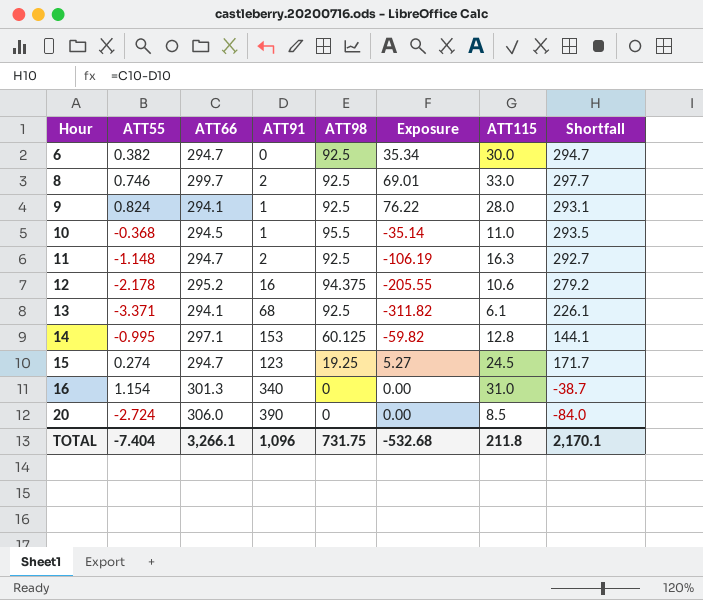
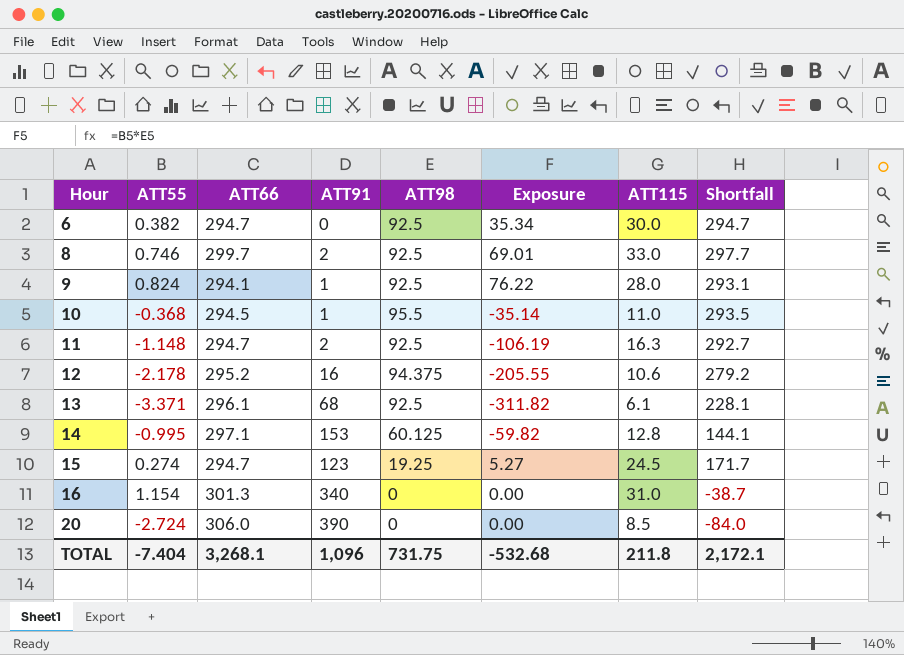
13 | ATT66: 294.1 -> 296.1
13 | Shortfall: 226.1 -> 228.1
TOTAL | ATT66: 3,266.1 -> 3,268.1
TOTAL | Shortfall: 2,170.1 -> 2,172.1

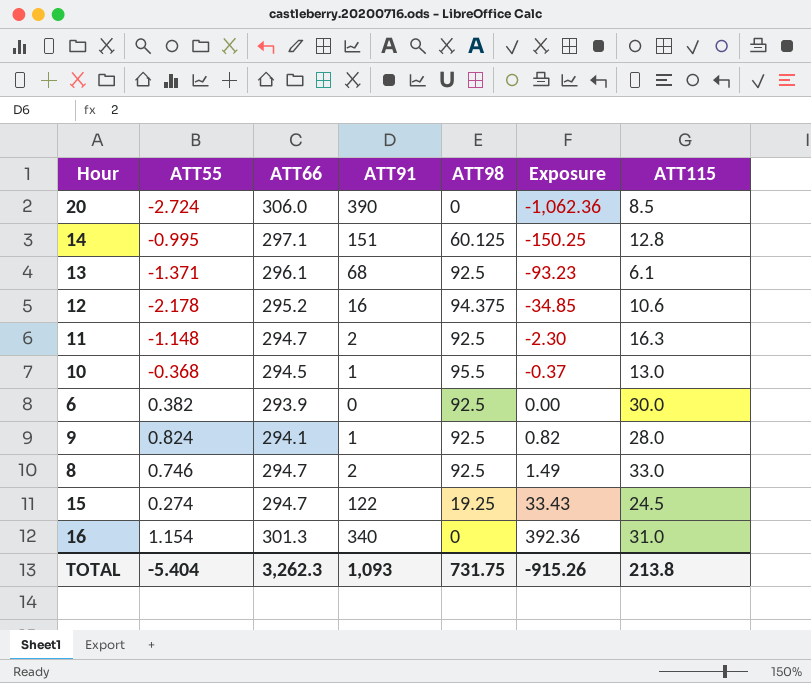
row order: Hour ascending -> Exposure ascending
column Shortfall | formula: [ATT66] - [ATT91] -> none
column Exposure | formula: [ATT55] * [ATT98] -> [ATT55] * [ATT91]
14 | ATT91: 153 -> 151
13 | ATT55: -3.371 -> -1.371
10 | ATT115: 11.0 -> 13.0
6 | ATT66: 294.7 -> 293.9
8 | ATT66: 299.7 -> 294.7
15 | ATT91: 123 -> 122
TOTAL | ATT55: -7.404 -> -5.404
TOTAL | ATT66: 3,268.1 -> 3,262.3
TOTAL | ATT91: 1,096 -> 1,093
TOTAL | Exposure: -532.68 -> -915.26
TOTAL | ATT115: 211.8 -> 213.8

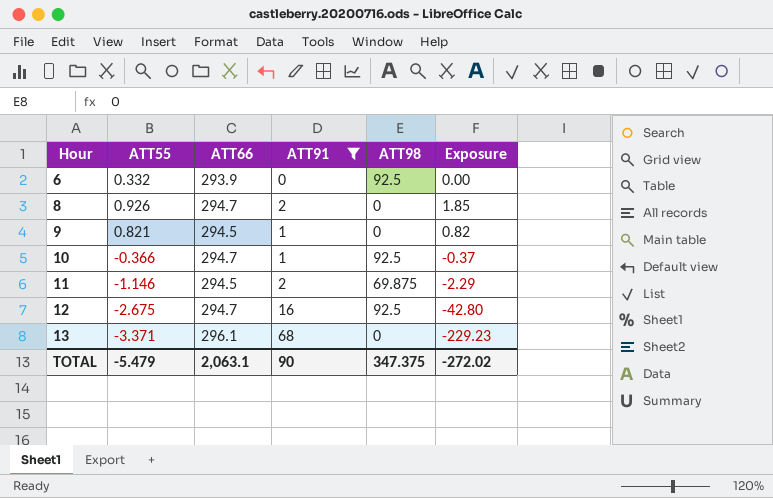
filter: none -> ATT91 <= 68
row order: Exposure ascending -> Hour ascending
column ATT115 | position: 7 -> none
6 | ATT55: 0.382 -> 0.332
8 | ATT55: 0.746 -> 0.926
8 | ATT98: 92.5 -> 0
8 | Exposure: 1.49 -> 1.85
9 | ATT55: 0.824 -> 0.821
9 | ATT66: 294.1 -> 294.5
9 | ATT98: 92.5 -> 0
10 | ATT55: -0.368 -> -0.366
10 | ATT66: 294.5 -> 294.7
10 | ATT98: 95.5 -> 92.5
11 | ATT55: -1.148 -> -1.146
11 | ATT66: 294.7 -> 294.5
11 | ATT98: 92.5 -> 69.875
11 | Exposure: -2.30 -> -2.29
12 | ATT55: -2.178 -> -2.675
12 | ATT66: 295.2 -> 294.7
12 | ATT98: 94.375 -> 92.5
12 | Exposure: -34.85 -> -42.80
13 | ATT55: -1.371 -> -3.371
13 | ATT98: 92.5 -> 0
13 | Exposure: -93.23 -> -229.23
TOTAL | ATT55: -5.404 -> -5.479
TOTAL | ATT66: 3,262.3 -> 2,063.1
TOTAL | ATT91: 1,093 -> 90
TOTAL | ATT98: 731.75 -> 347.375
TOTAL | Exposure: -915.26 -> -272.02

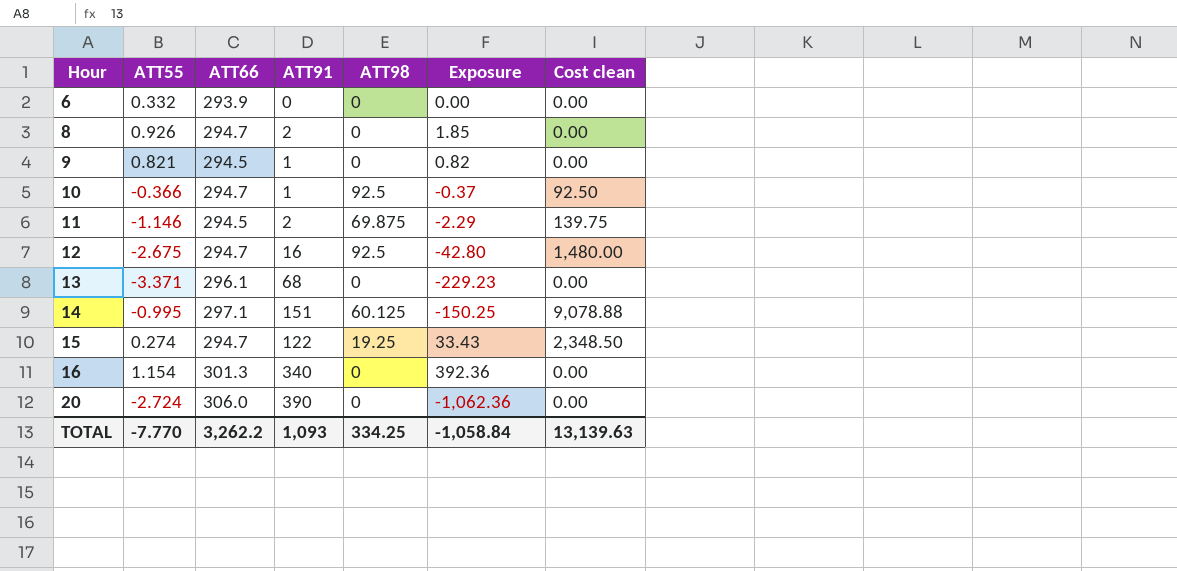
filter: ATT91 <= 68 -> none
column Cost clean | formula: none -> [ATT91] * [ATT98]
6 | ATT98: 92.5 -> 0
TOTAL | ATT55: -5.479 -> -7.770
TOTAL | ATT66: 2,063.1 -> 3,262.2
TOTAL | ATT91: 90 -> 1,093
TOTAL | ATT98: 347.375 -> 334.25
TOTAL | Exposure: -272.02 -> -1,058.84

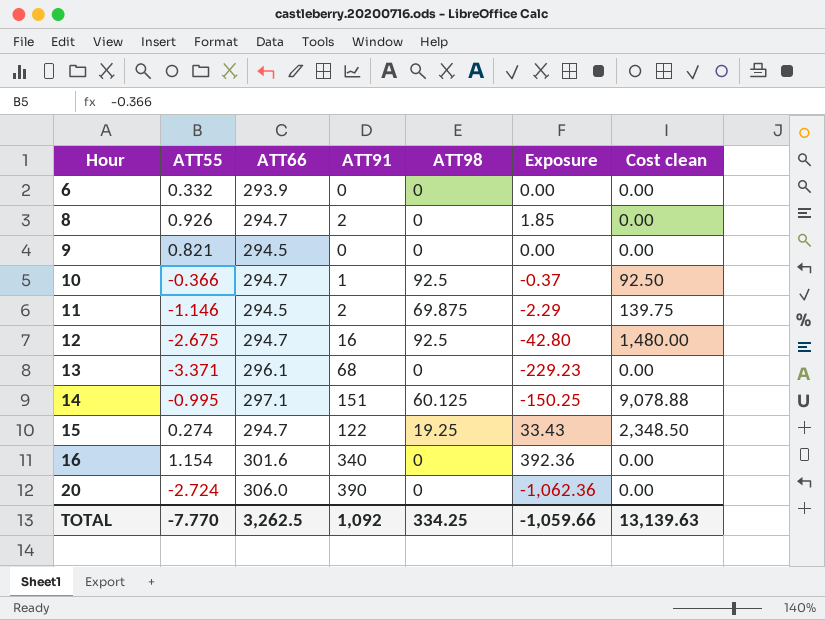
9 | ATT91: 1 -> 0
9 | Exposure: 0.82 -> 0.00
16 | ATT66: 301.3 -> 301.6
TOTAL | ATT66: 3,262.2 -> 3,262.5
TOTAL | ATT91: 1,093 -> 1,092
TOTAL | Exposure: -1,058.84 -> -1,059.66

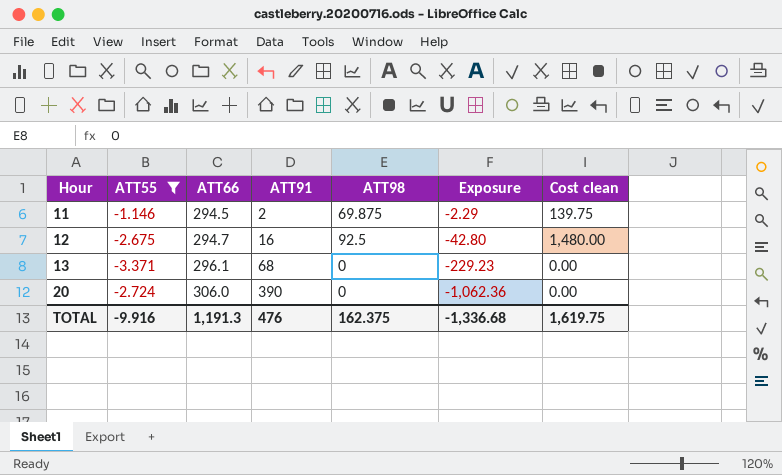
filter: none -> ATT55 <= -1.146
TOTAL | ATT55: -7.770 -> -9.916
TOTAL | ATT66: 3,262.5 -> 1,191.3
TOTAL | ATT91: 1,092 -> 476
TOTAL | ATT98: 334.25 -> 162.375
TOTAL | Exposure: -1,059.66 -> -1,336.68
TOTAL | Cost clean: 13,139.63 -> 1,619.75

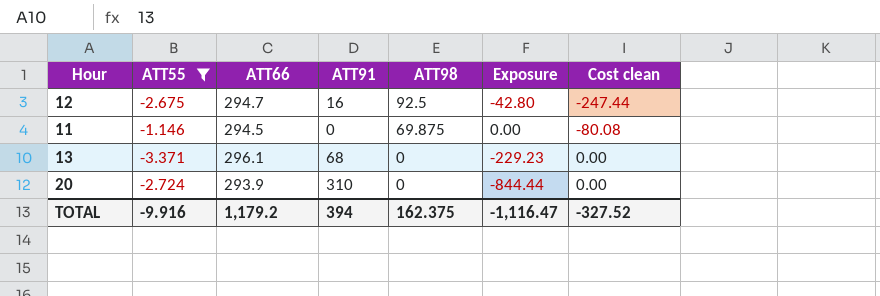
row order: Hour ascending -> ATT98 descending
column Cost clean | formula: [ATT91] * [ATT98] -> [ATT55] * [ATT98]
11 | ATT91: 2 -> 0
11 | Exposure: -2.29 -> 0.00
20 | ATT66: 306.0 -> 293.9
20 | ATT91: 390 -> 310
20 | Exposure: -1,062.36 -> -844.44
TOTAL | ATT66: 1,191.3 -> 1,179.2
TOTAL | ATT91: 476 -> 394
TOTAL | Exposure: -1,336.68 -> -1,116.47
TOTAL | Cost clean: 1,619.75 -> -327.52

